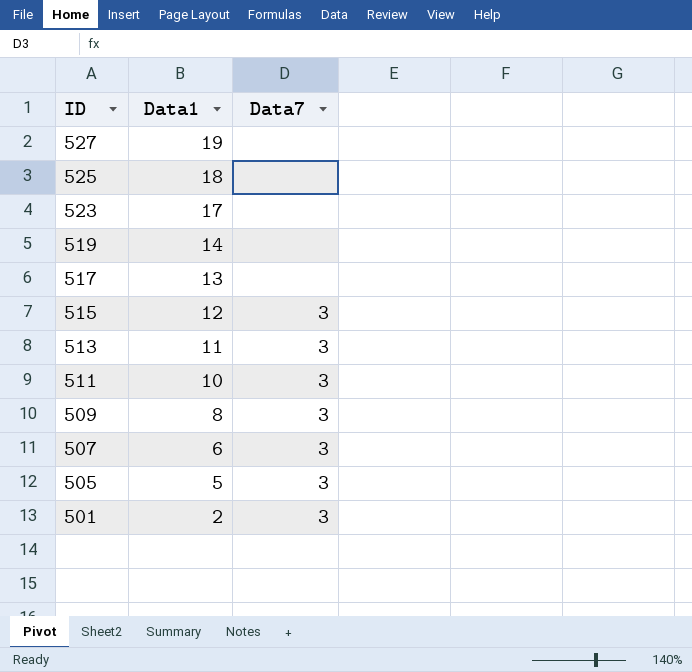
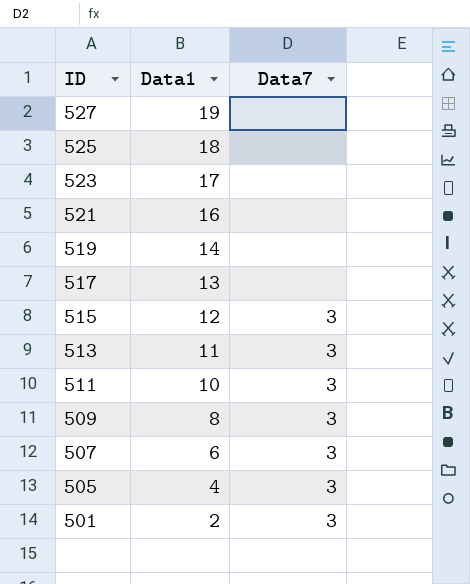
row 521: none -> 16 | none
505 | Data1: 5 -> 4

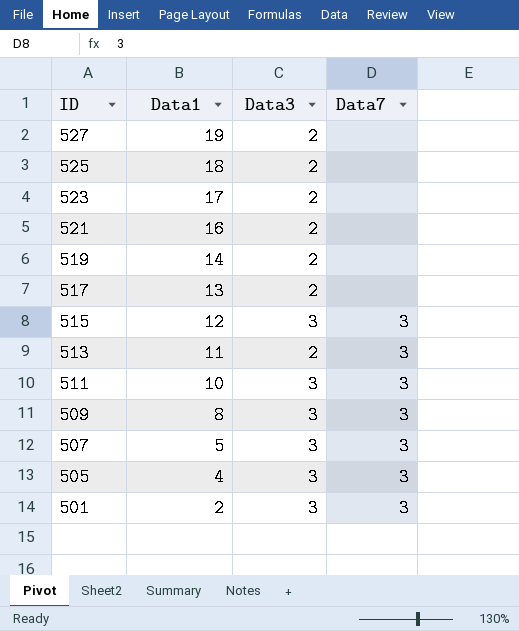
column Data3 | position: none -> 3
507 | Data1: 6 -> 5

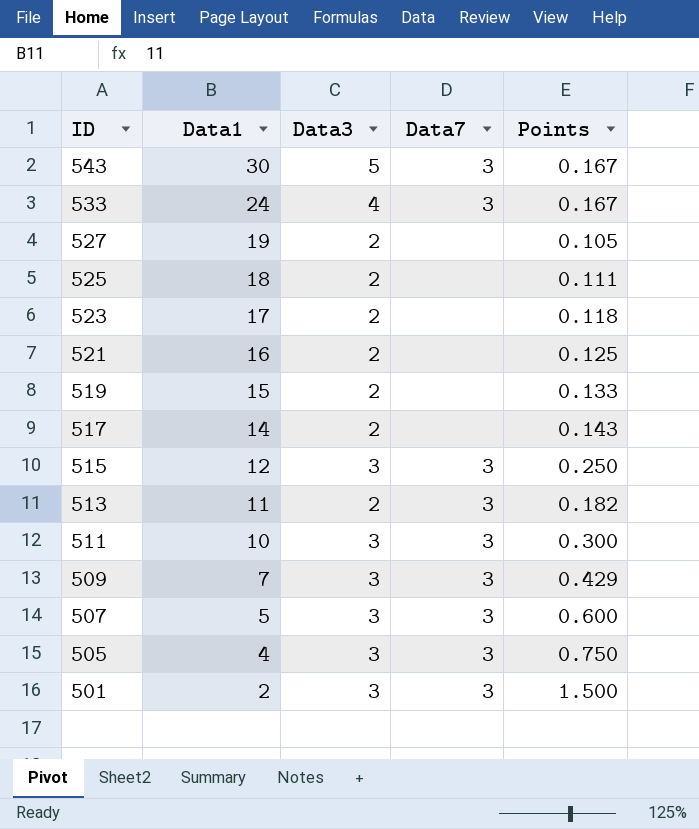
column Points | formula: none -> [Data3] / [Data1]
row 543: none -> 30 | 5 | 3 | 0.167
row 533: none -> 24 | 4 | 3 | 0.167
519 | Data1: 14 -> 15
517 | Data1: 13 -> 14
509 | Data1: 8 -> 7

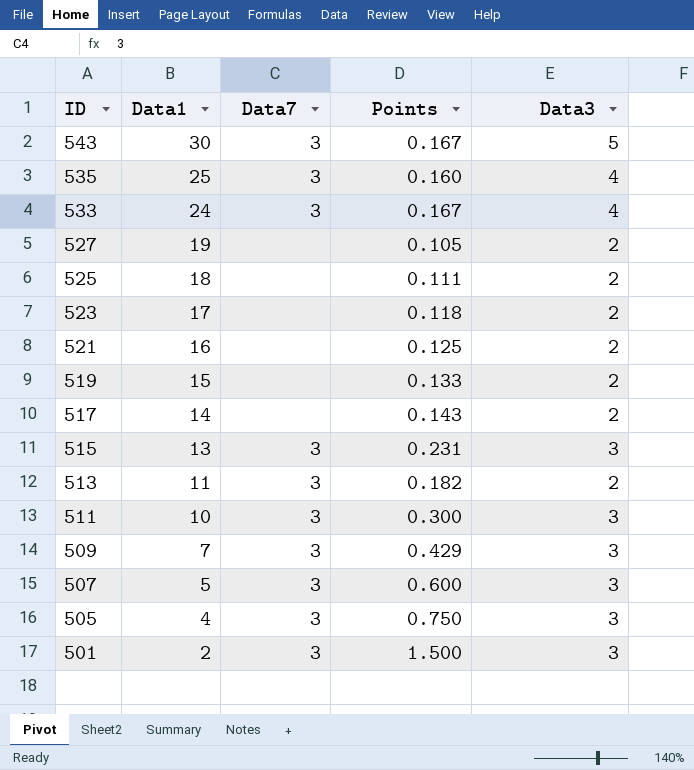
column Data3 | position: 3 -> 5
row 535: none -> 25 | 3 | 0.160 | 4
515 | Data1: 12 -> 13
515 | Points: 0.250 -> 0.231

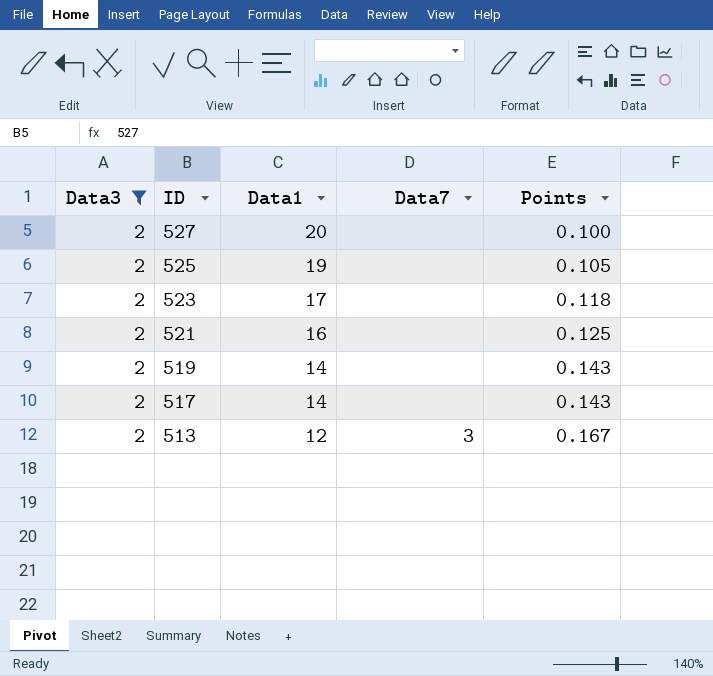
filter: none -> Data3 = 2
column Data3 | position: 5 -> 1
527 | Data1: 19 -> 20
527 | Points: 0.105 -> 0.100
525 | Data1: 18 -> 19
525 | Points: 0.111 -> 0.105
519 | Data1: 15 -> 14
519 | Points: 0.133 -> 0.143
513 | Data1: 11 -> 12
513 | Points: 0.182 -> 0.167

